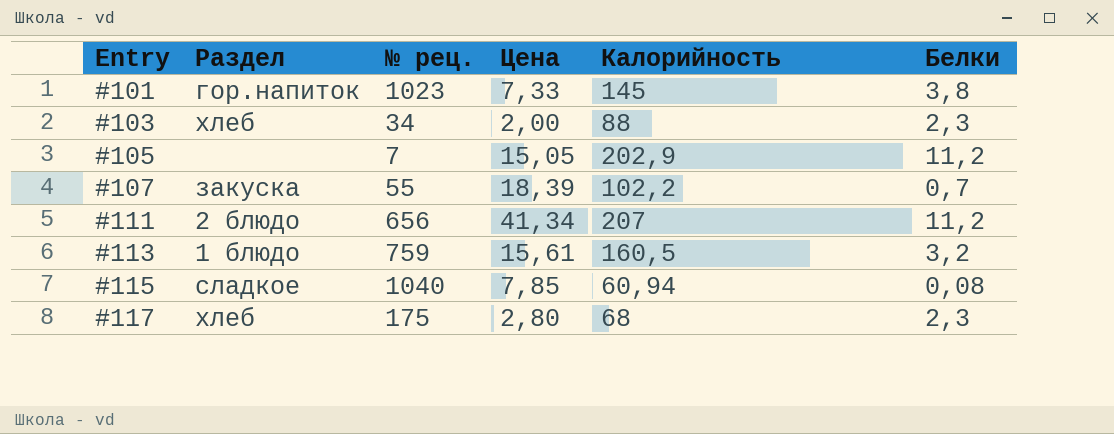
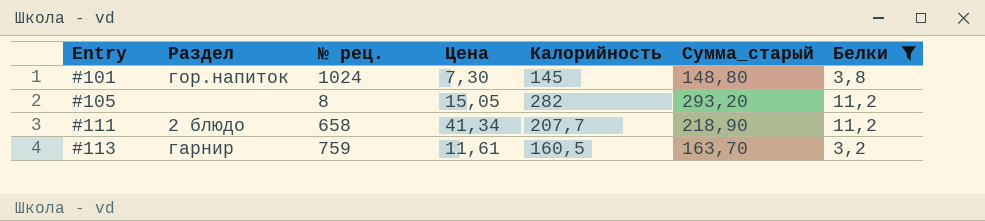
filter: none -> Белки >= 3,2
column Сумма_старый | formula: none -> [Калорийность] + [Белки]
#101 | № рец.: 1023 -> 1024
#101 | Цена: 7,33 -> 7,30
#105 | № рец.: 7 -> 8
#105 | Калорийность: 202,9 -> 282
#111 | № рец.: 656 -> 658
#111 | Калорийность: 207 -> 207,7
#113 | Раздел: 1 блюдо -> гарнир
#113 | Цена: 15,61 -> 11,61

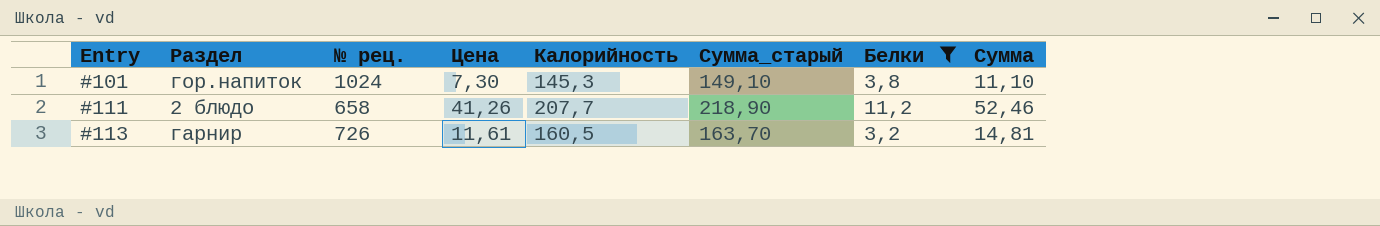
column Сумма | formula: none -> [Цена] + [Белки]
row #105: none | 8 | 15,05 | 282 | 293,20 | 11,2 -> none
#101 | Калорийность: 145 -> 145,3
#101 | Сумма_старый: 148,80 -> 149,10
#111 | Цена: 41,34 -> 41,26
#113 | № рец.: 759 -> 726

